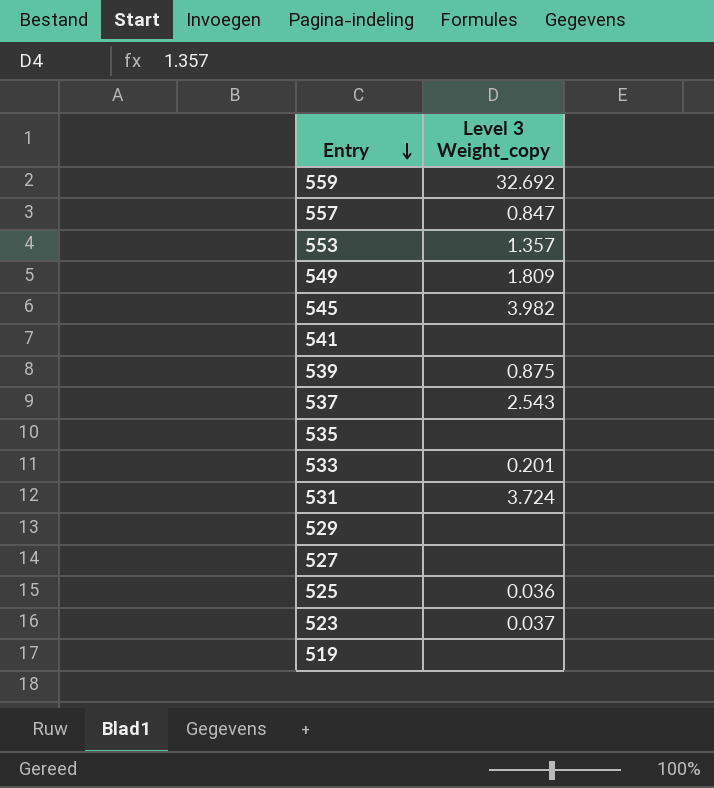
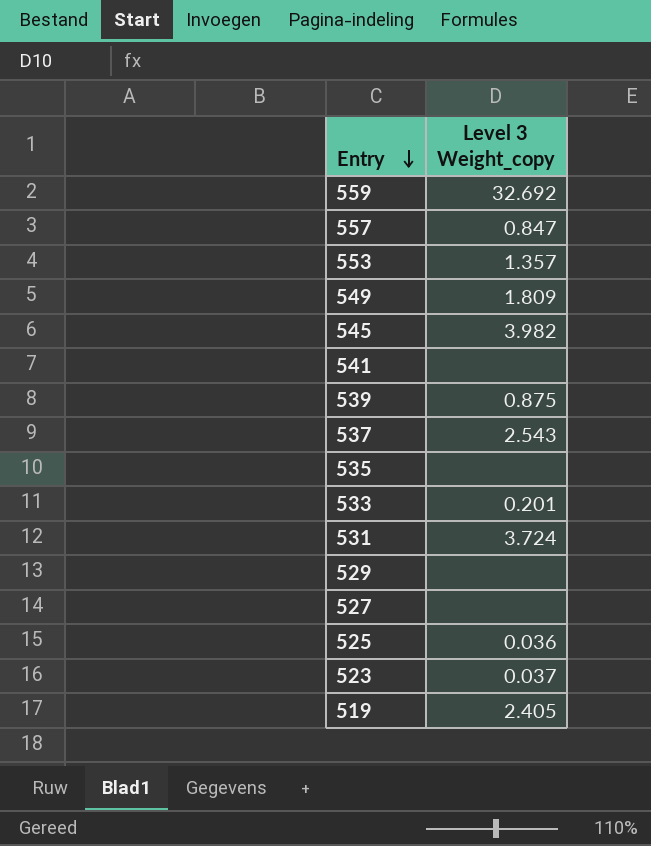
519 | Level 3 Weight_copy: none -> 2.405

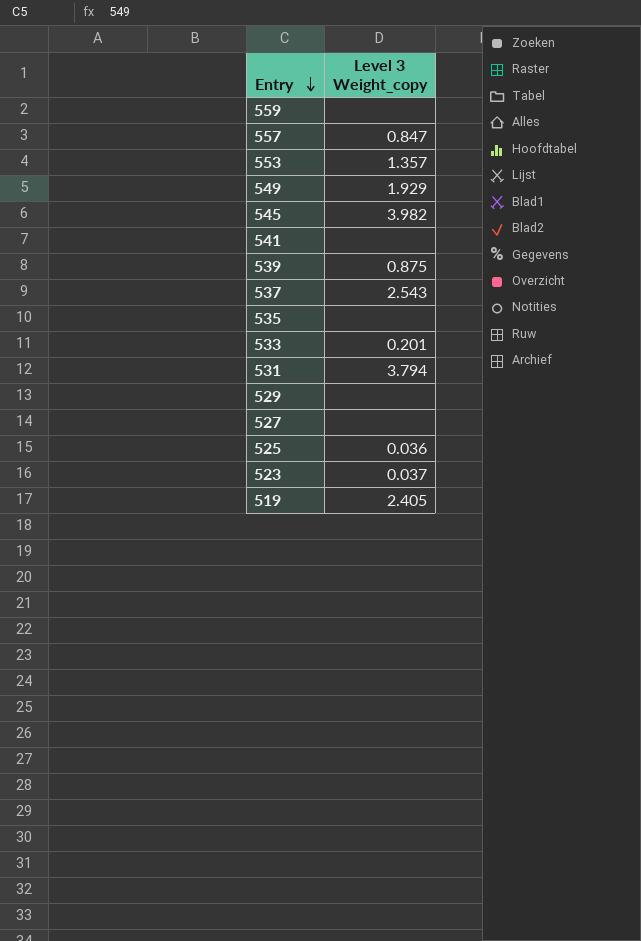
559 | Level 3 Weight_copy: 32.692 -> none
549 | Level 3 Weight_copy: 1.809 -> 1.929
531 | Level 3 Weight_copy: 3.724 -> 3.794

